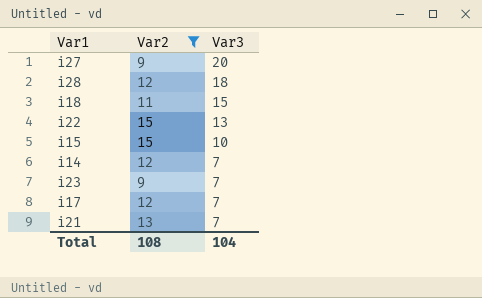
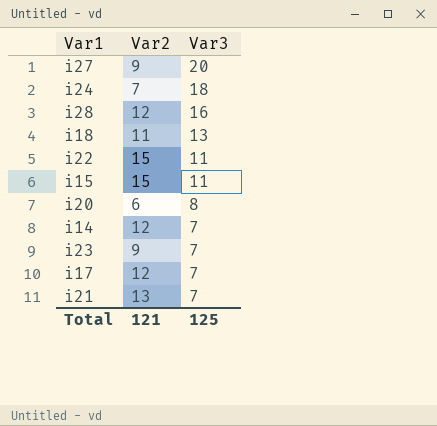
filter: Var2 >= 9 -> none
i28 | Var3: 18 -> 16
i18 | Var3: 15 -> 13
i22 | Var3: 13 -> 11
i15 | Var3: 10 -> 11
Total | Var2: 108 -> 121
Total | Var3: 104 -> 125

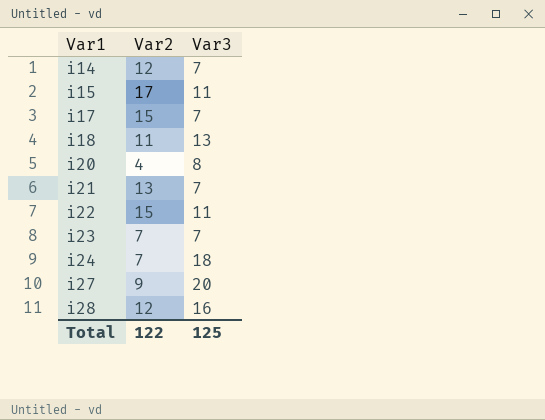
row order: Var3 descending -> Var1 ascending
i15 | Var2: 15 -> 17
i17 | Var2: 12 -> 15
i20 | Var2: 6 -> 4
i23 | Var2: 9 -> 7
Total | Var2: 121 -> 122

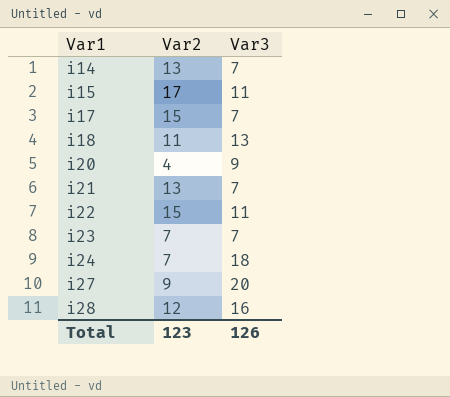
i14 | Var2: 12 -> 13
i20 | Var3: 8 -> 9
Total | Var2: 122 -> 123
Total | Var3: 125 -> 126

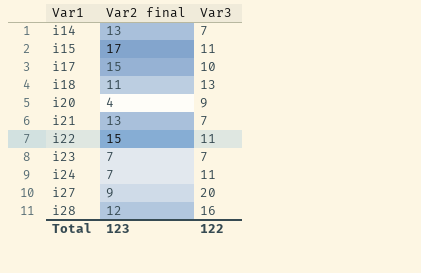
column name: Var2 -> Var2 final
i17 | Var3: 7 -> 10
i24 | Var3: 18 -> 11
Total | Var3: 126 -> 122

